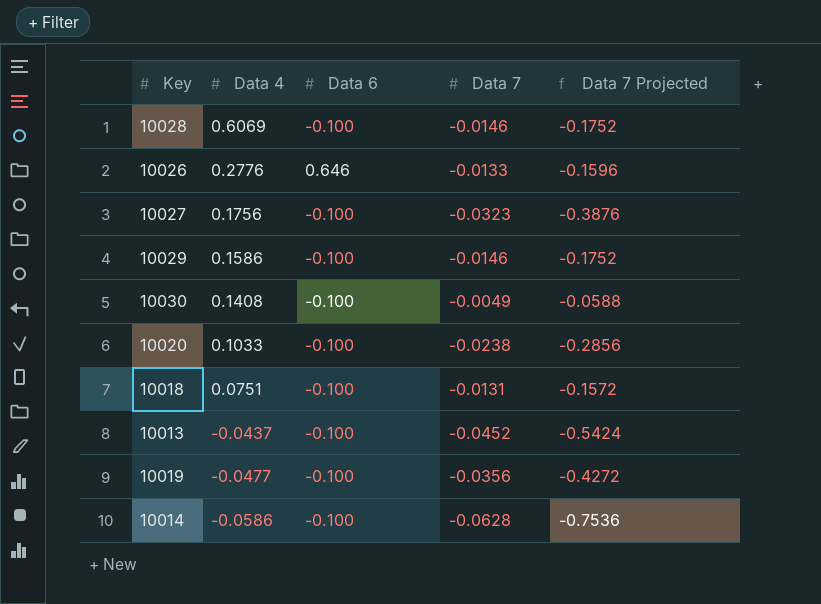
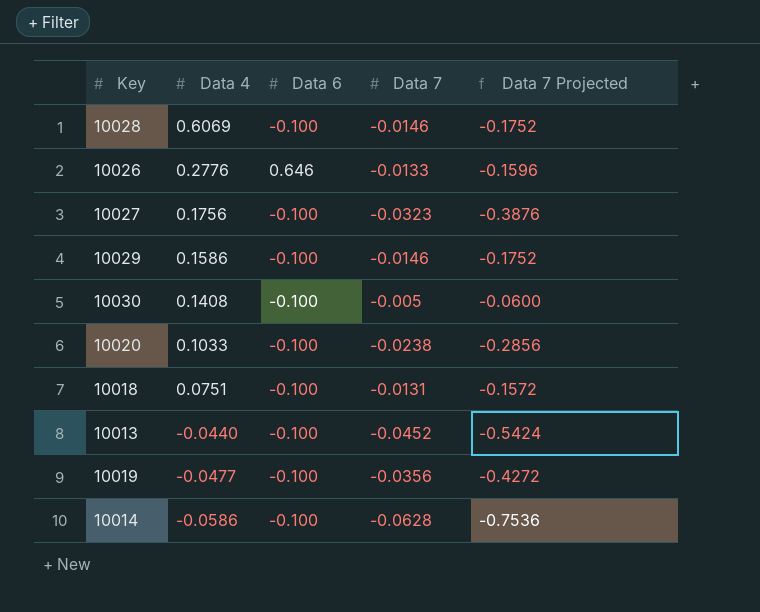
10030 | Data 7: -0.0049 -> -0.005
10030 | Data 7 Projected: -0.0588 -> -0.0600
10013 | Data 4: -0.0437 -> -0.0440

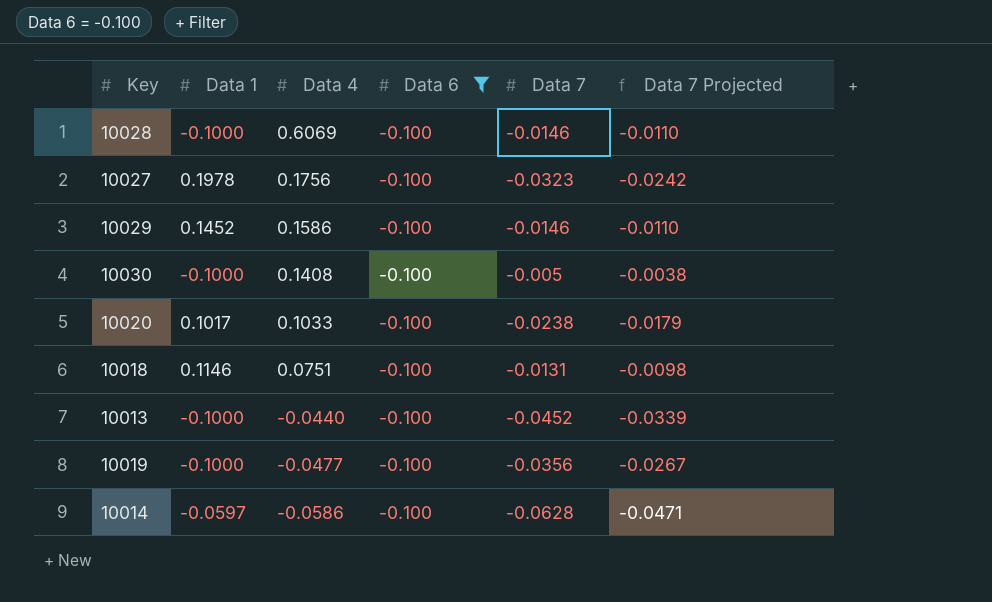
filter: none -> Data 6 = -0.100
column Data 1 | position: none -> 2
column Data 7 Projected | formula: [Data 7] * 12 -> [Data 7] * 0.75

